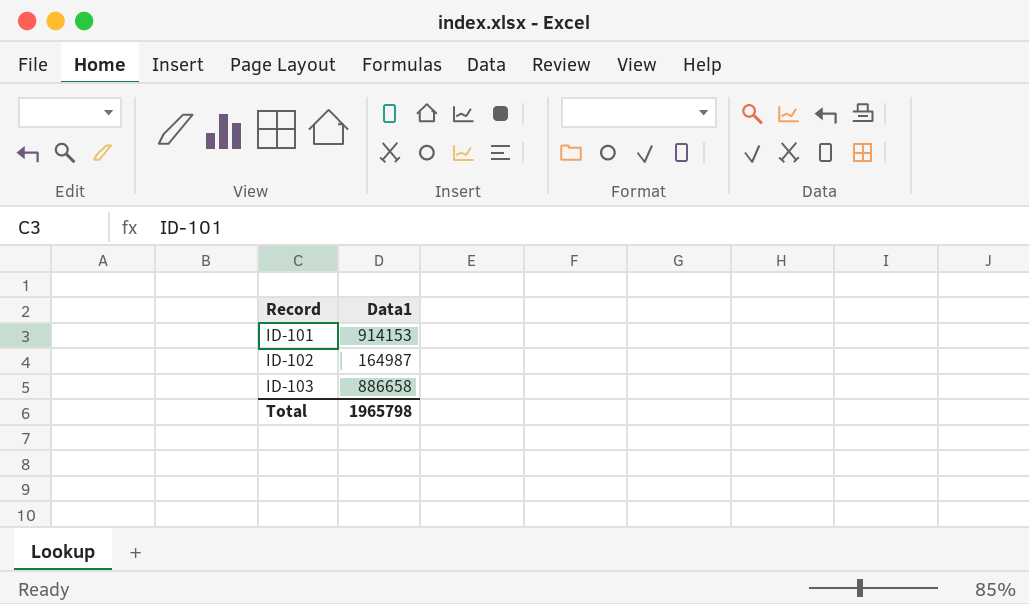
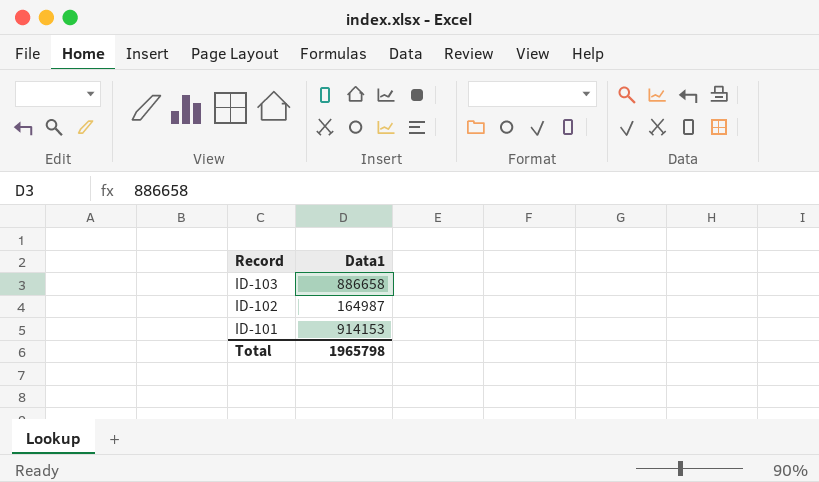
row order: Record ascending -> Record descending

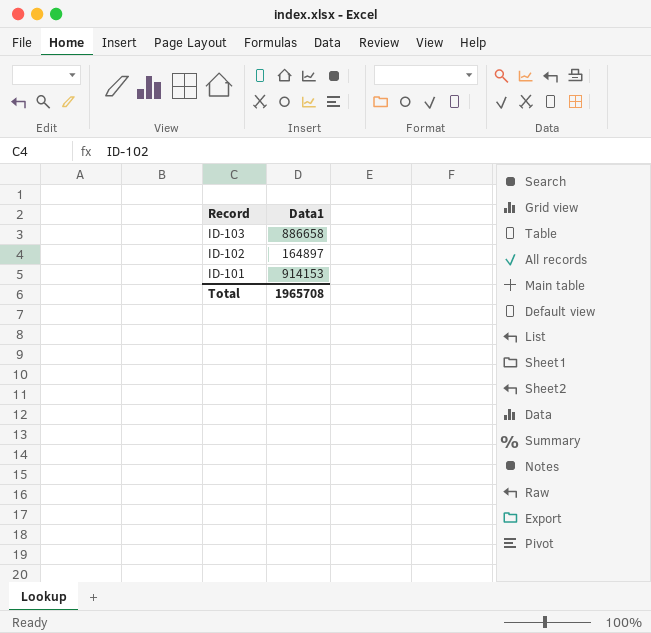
ID-102 | Data1: 164987 -> 164897
Total | Data1: 1965798 -> 1965708

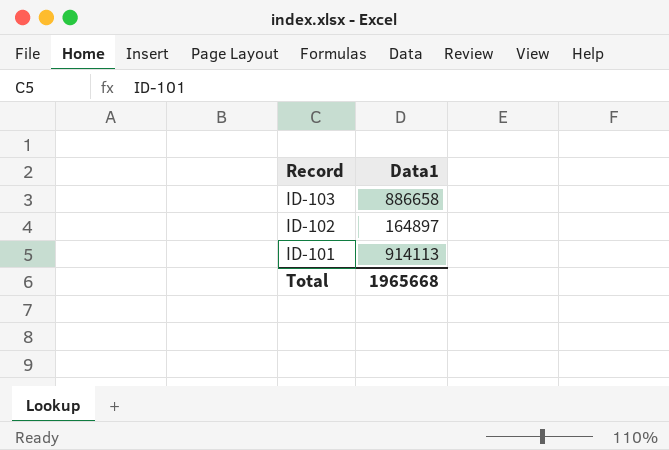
ID-101 | Data1: 914153 -> 914113
Total | Data1: 1965708 -> 1965668

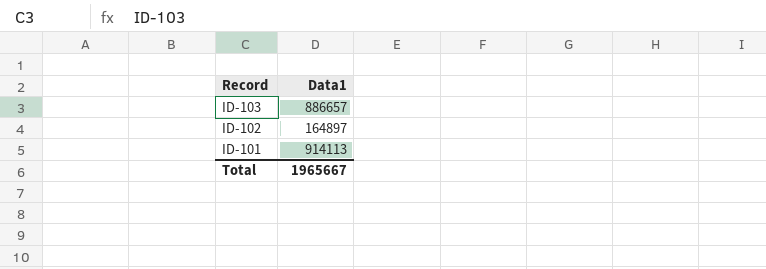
ID-103 | Data1: 886658 -> 886657
Total | Data1: 1965668 -> 1965667

